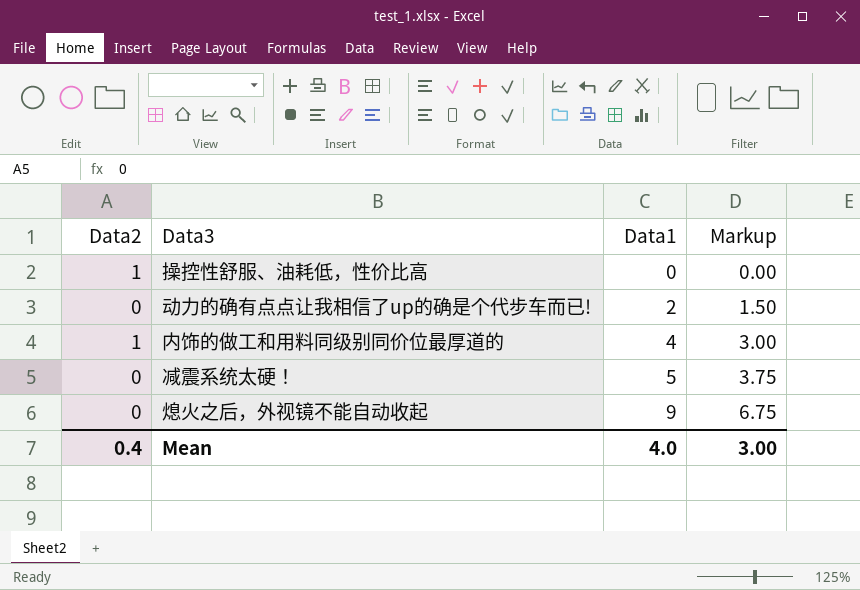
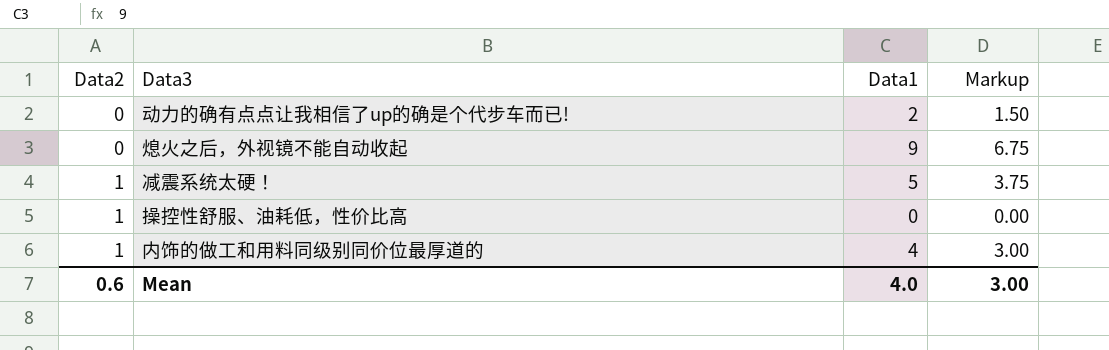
row order: Data1 ascending -> Data2 ascending
减震系统太硬！ | Data2: 0 -> 1
Mean | Data2: 0.4 -> 0.6

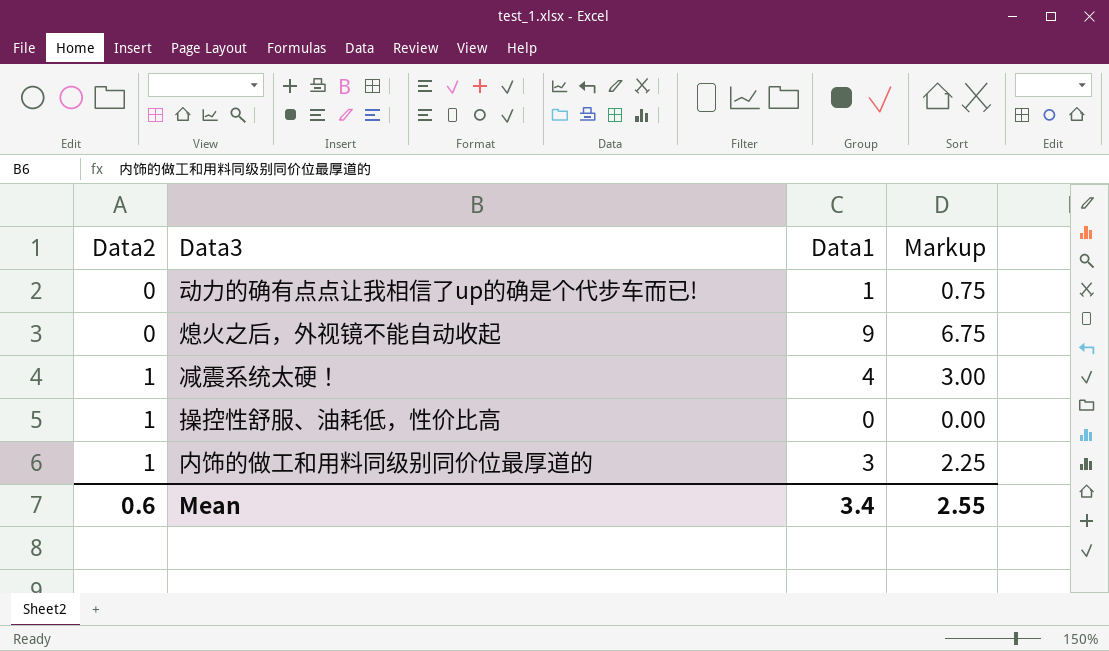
动力的确有点点让我相信了up的确是个代步车而已! | Data1: 2 -> 1
动力的确有点点让我相信了up的确是个代步车而已! | Markup: 1.50 -> 0.75
减震系统太硬！ | Data1: 5 -> 4
减震系统太硬！ | Markup: 3.75 -> 3.00
内饰的做工和用料同级别同价位最厚道的 | Data1: 4 -> 3
内饰的做工和用料同级别同价位最厚道的 | Markup: 3.00 -> 2.25
Mean | Data1: 4.0 -> 3.4
Mean | Markup: 3.00 -> 2.55

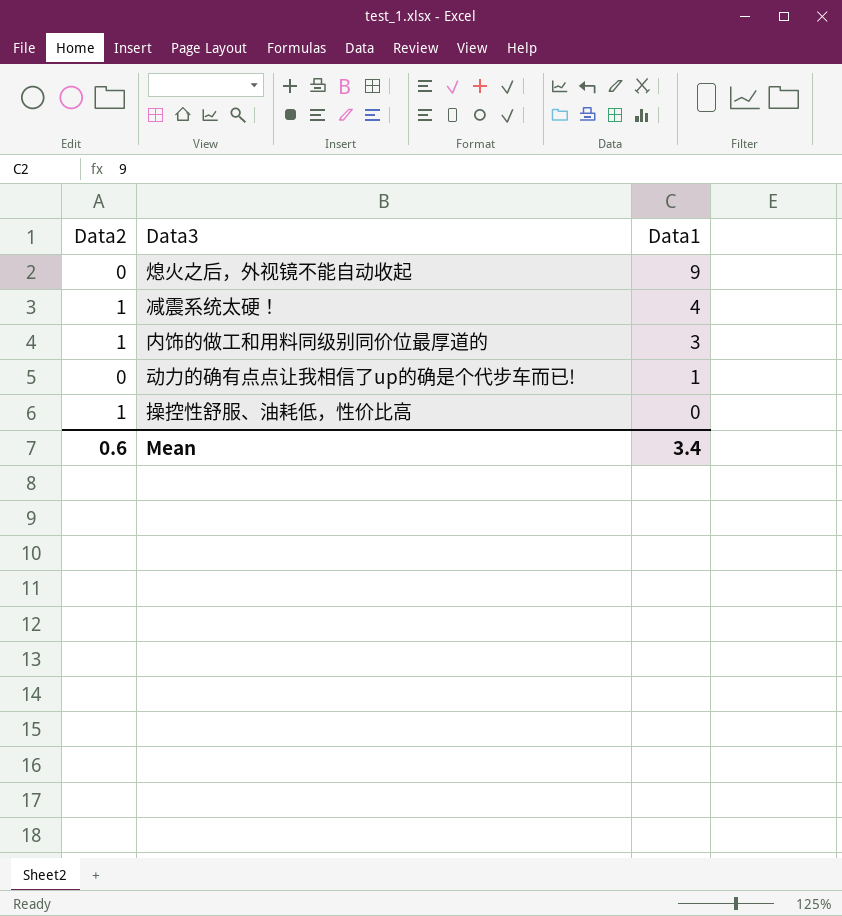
row order: Data2 ascending -> Data1 descending
column Markup | formula: [Data1] * 0.75 -> none

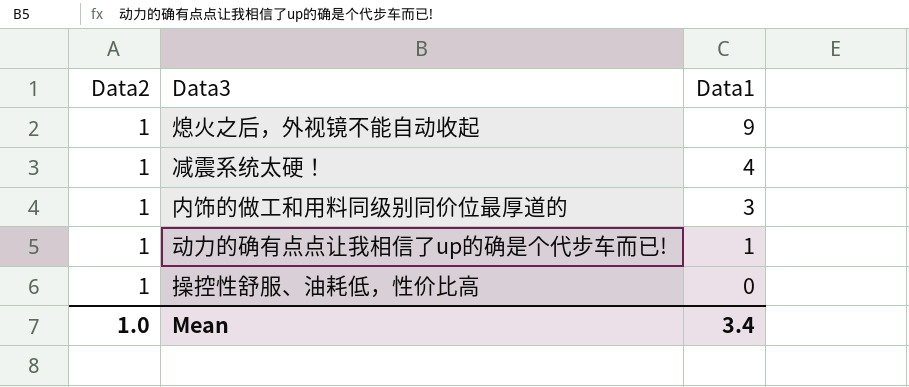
熄火之后，外视镜不能自动收起 | Data2: 0 -> 1
动力的确有点点让我相信了up的确是个代步车而已! | Data2: 0 -> 1
Mean | Data2: 0.6 -> 1.0

